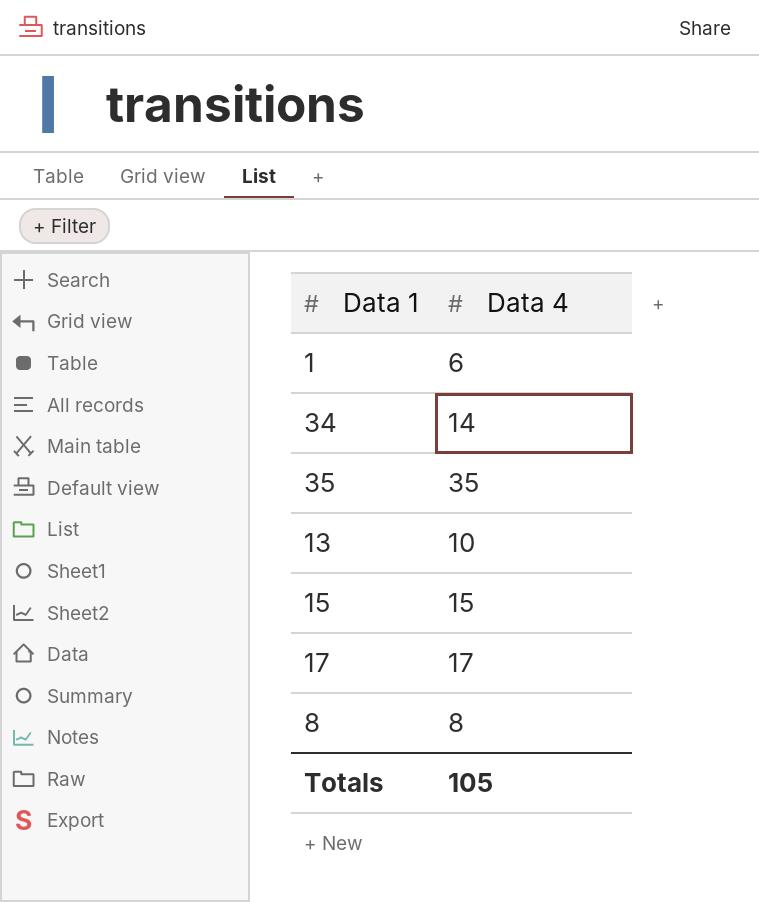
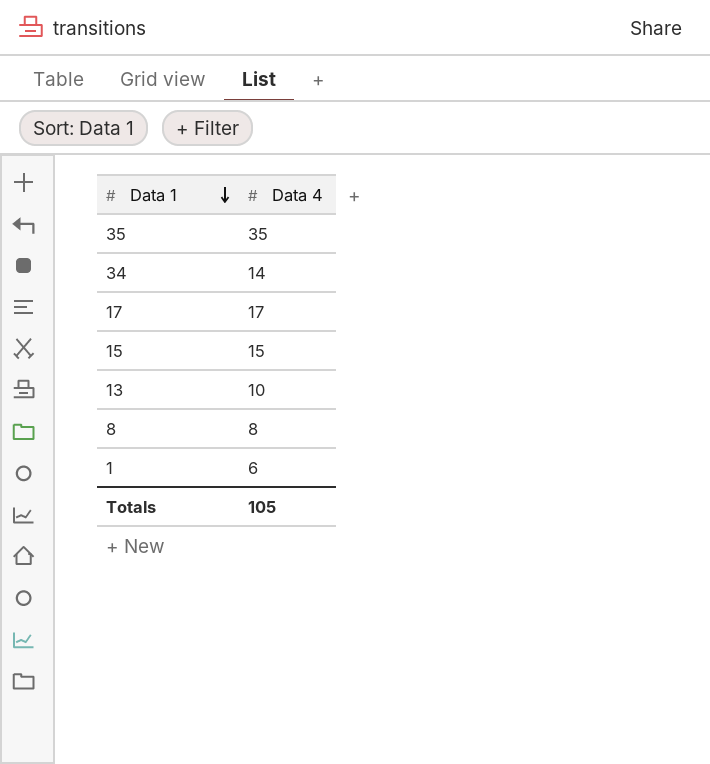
row order: none -> Data 1 descending

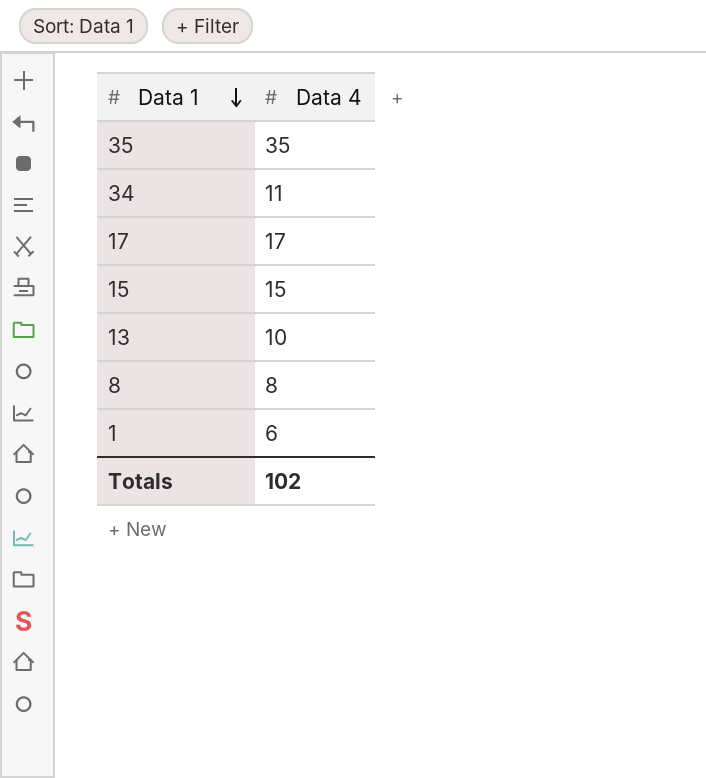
34 | Data 4: 14 -> 11
Totals | Data 4: 105 -> 102

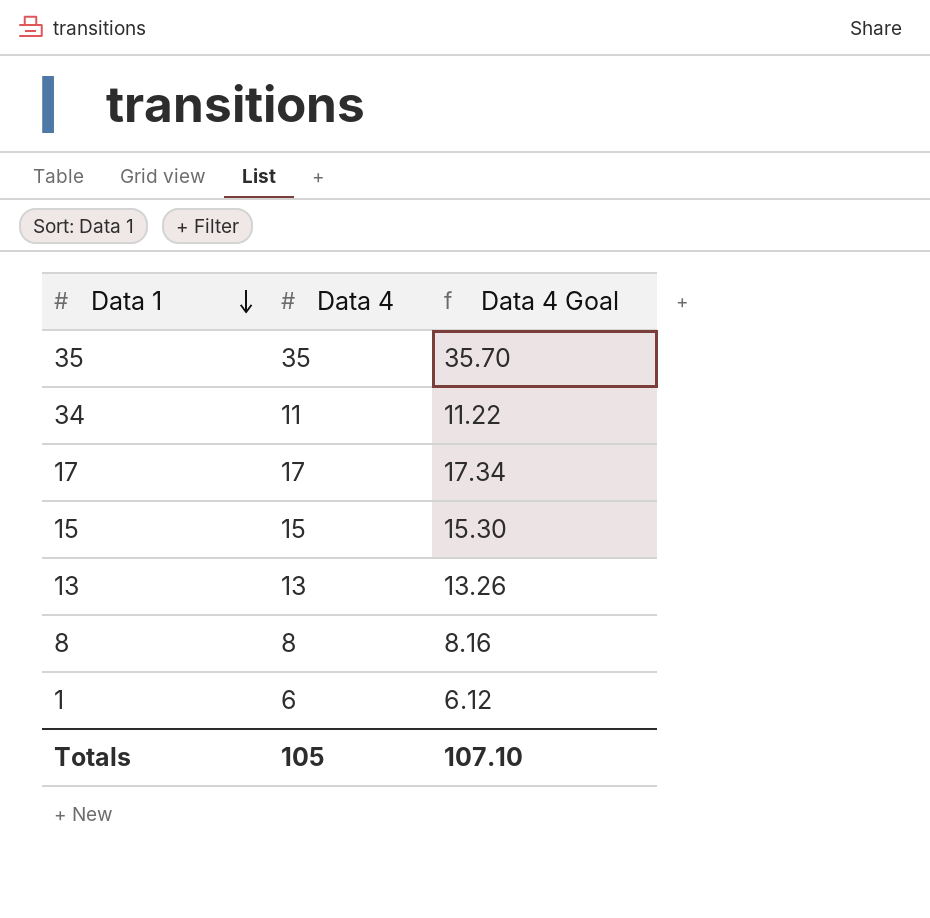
column Data 4 Goal | formula: none -> [Data 4] * 1.02
13 | Data 4: 10 -> 13
Totals | Data 4: 102 -> 105

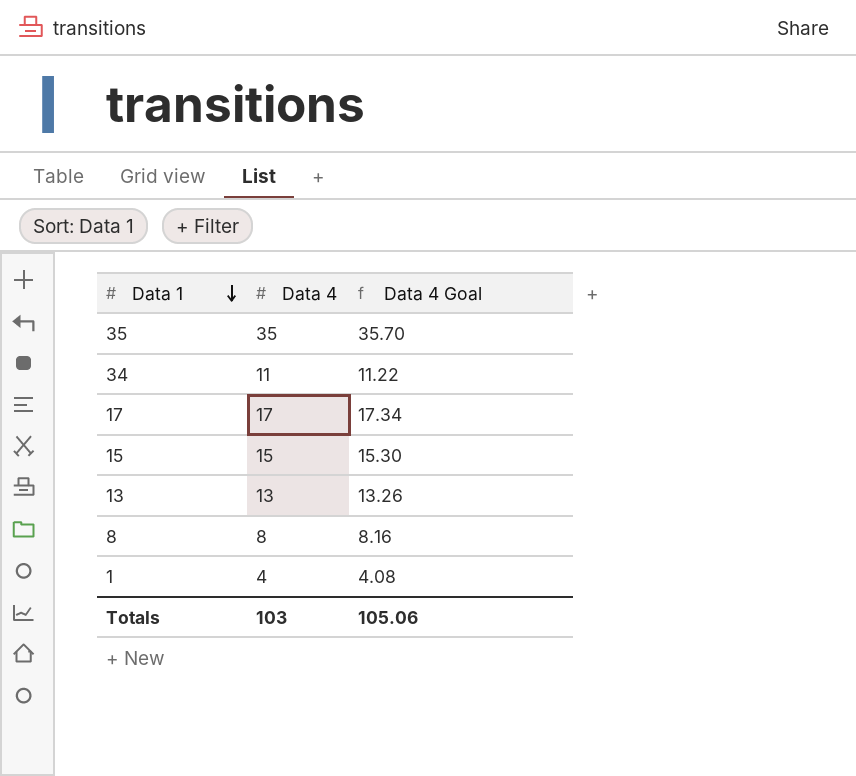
1 | Data 4: 6 -> 4
1 | Data 4 Goal: 6.12 -> 4.08
Totals | Data 4: 105 -> 103
Totals | Data 4 Goal: 107.10 -> 105.06

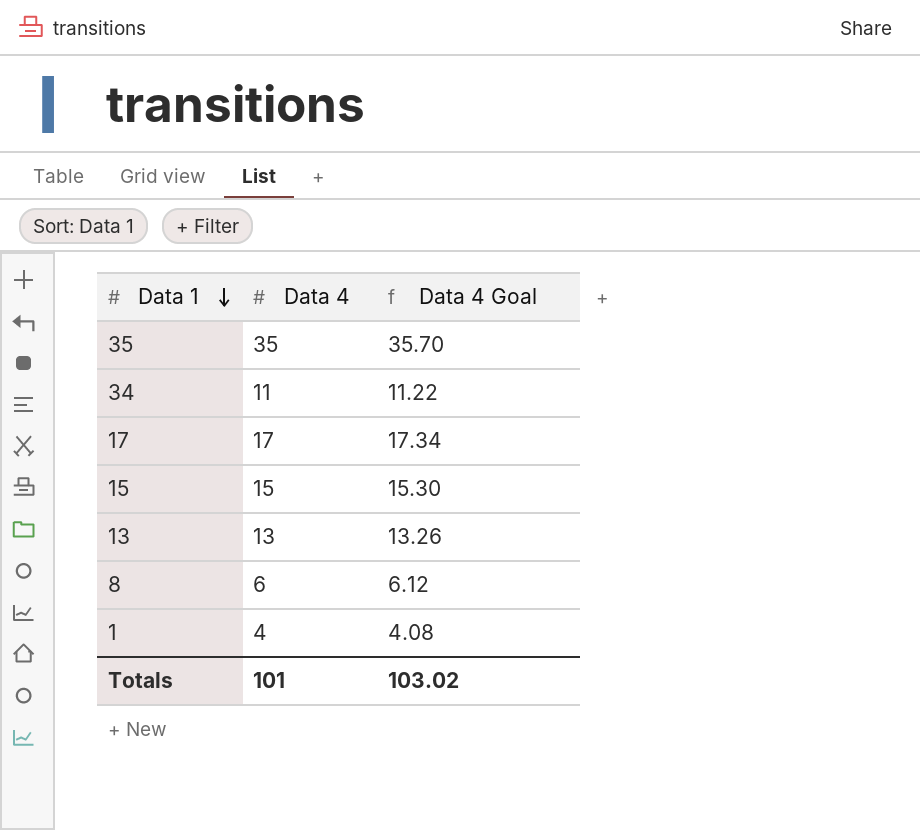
8 | Data 4: 8 -> 6
8 | Data 4 Goal: 8.16 -> 6.12
Totals | Data 4: 103 -> 101
Totals | Data 4 Goal: 105.06 -> 103.02

